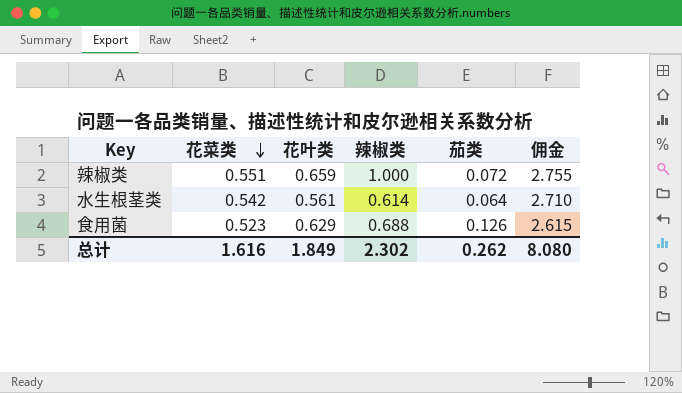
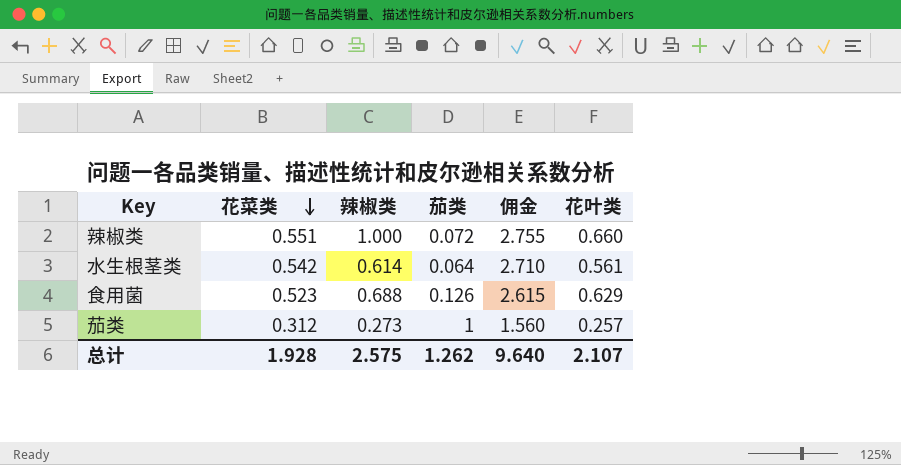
column 花叶类 | position: 3 -> 6
辣椒类 | 花叶类: 0.659 -> 0.660
row 茄类: none -> 0.312 | 0.273 | 1 | 1.560 | 0.257
总计 | 花菜类: 1.616 -> 1.928
总计 | 辣椒类: 2.302 -> 2.575
总计 | 茄类: 0.262 -> 1.262
总计 | 佣金: 8.080 -> 9.640
总计 | 花叶类: 1.849 -> 2.107

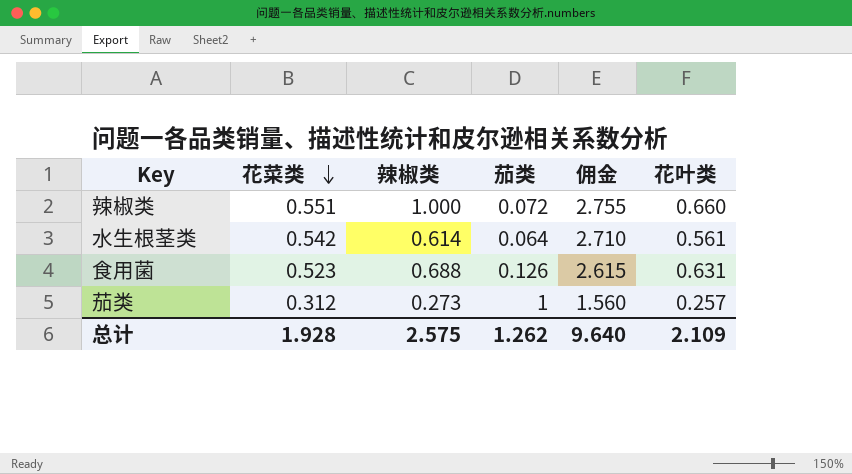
食用菌 | 花叶类: 0.629 -> 0.631
总计 | 花叶类: 2.107 -> 2.109

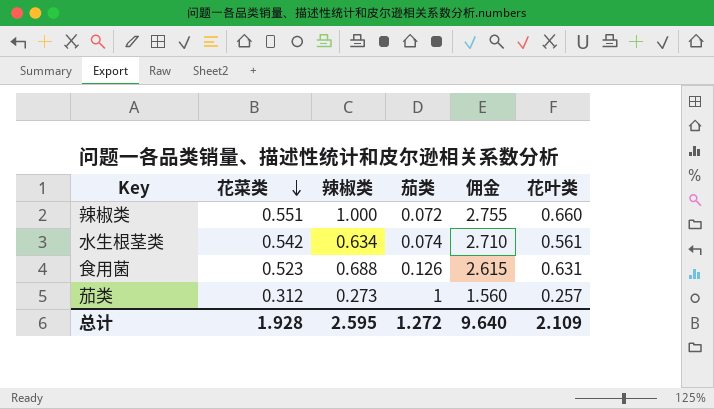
水生根茎类 | 辣椒类: 0.614 -> 0.634
水生根茎类 | 茄类: 0.064 -> 0.074
总计 | 辣椒类: 2.575 -> 2.595
总计 | 茄类: 1.262 -> 1.272

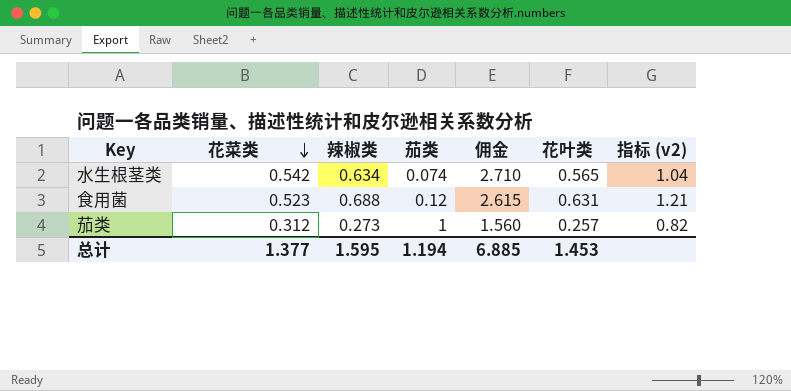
column 指标 (v2) | formula: none -> [花叶类] / [花菜类]
row 辣椒类: 0.551 | 1.000 | 0.072 | 2.755 | 0.660 -> none
水生根茎类 | 花叶类: 0.561 -> 0.565
食用菌 | 茄类: 0.126 -> 0.12
总计 | 花菜类: 1.928 -> 1.377
总计 | 辣椒类: 2.595 -> 1.595
总计 | 茄类: 1.272 -> 1.194
总计 | 佣金: 9.640 -> 6.885
总计 | 花叶类: 2.109 -> 1.453

